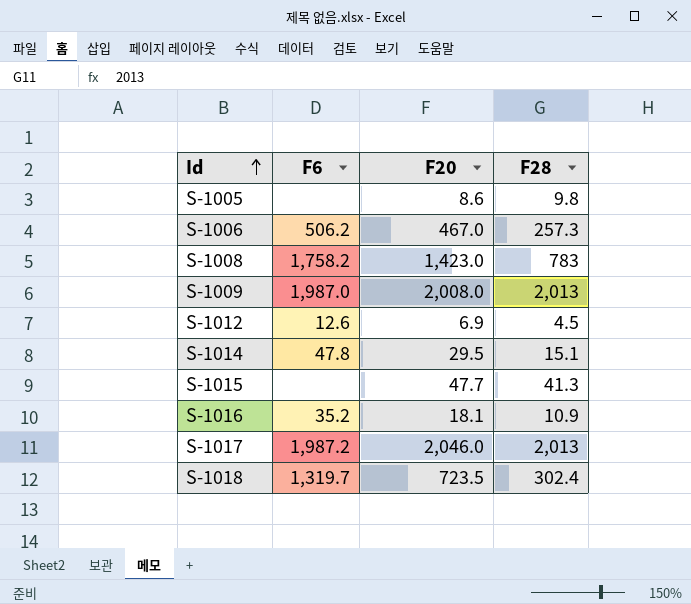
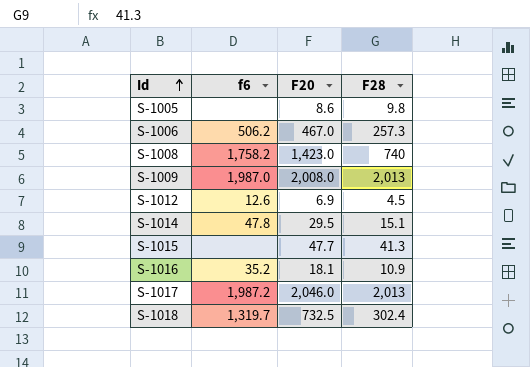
column name: F6 -> f6
S-1008 | F28: 783 -> 740
S-1018 | F20: 723.5 -> 732.5

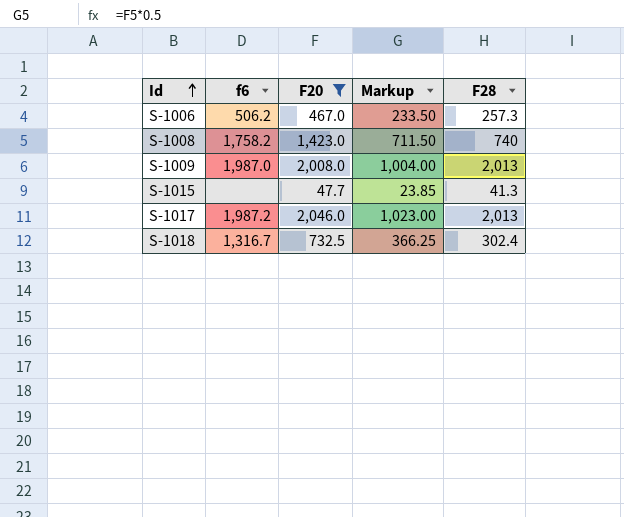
filter: none -> F20 >= 47.7
column Markup | formula: none -> [F20] * 0.5
S-1018 | f6: 1,319.7 -> 1,316.7

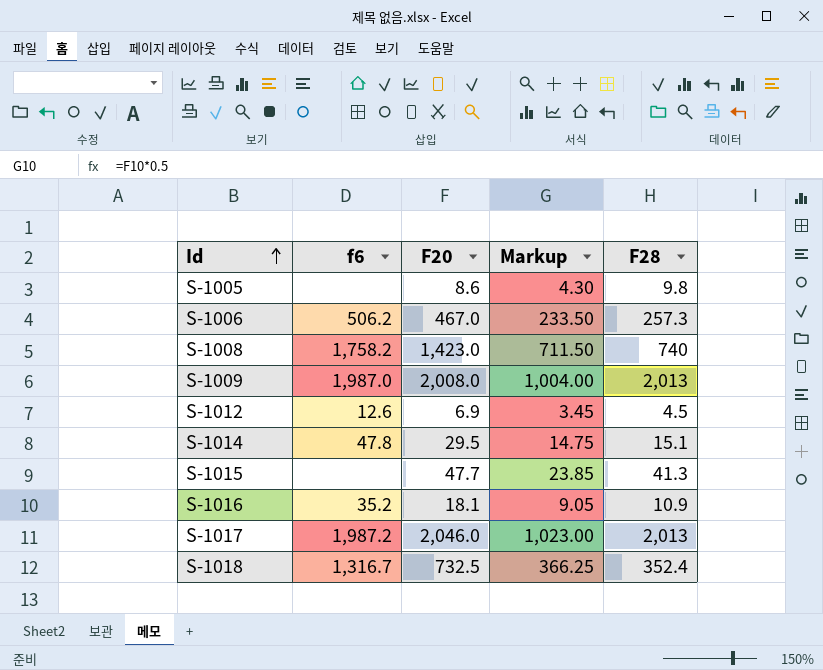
filter: F20 >= 47.7 -> none
S-1018 | F28: 302.4 -> 352.4

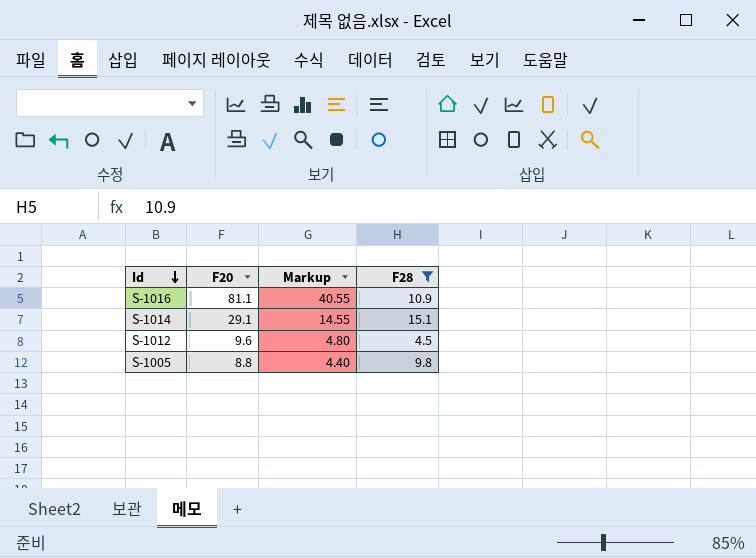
filter: none -> F28 <= 15.1
row order: Id ascending -> Id descending
column f6 | position: 2 -> none
S-1016 | F20: 18.1 -> 81.1
S-1016 | Markup: 9.05 -> 40.55
S-1014 | F20: 29.5 -> 29.1
S-1014 | Markup: 14.75 -> 14.55
S-1012 | F20: 6.9 -> 9.6
S-1012 | Markup: 3.45 -> 4.80
S-1005 | F20: 8.6 -> 8.8
S-1005 | Markup: 4.30 -> 4.40

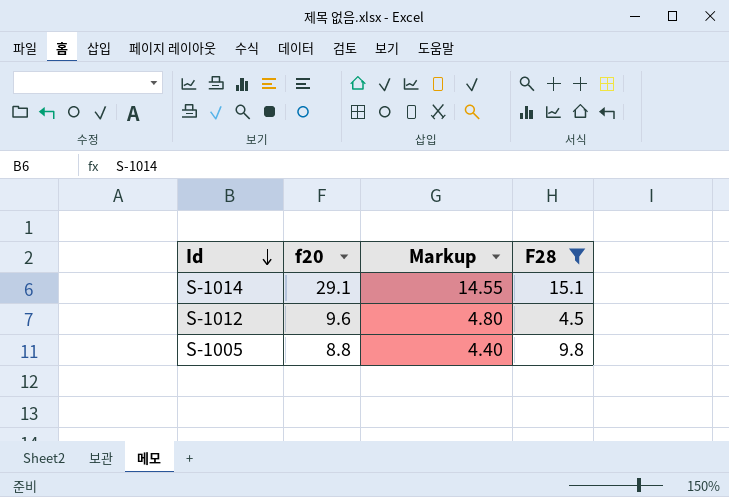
column name: F20 -> f20
row S-1016: 81.1 | 40.55 | 10.9 -> none

